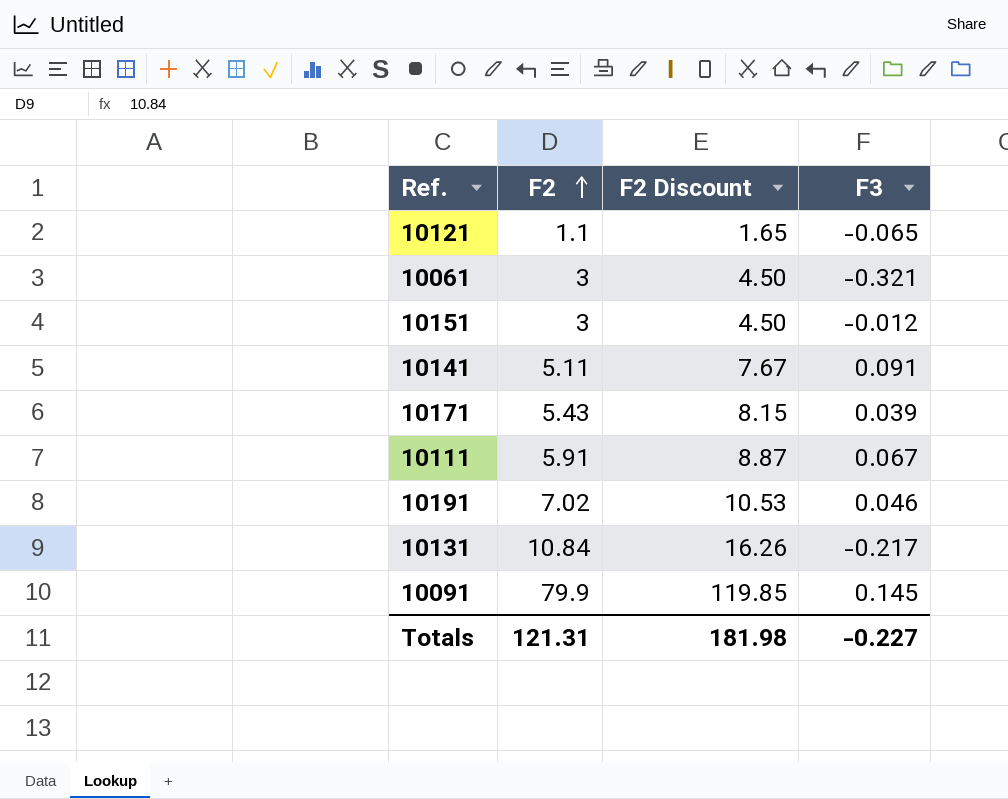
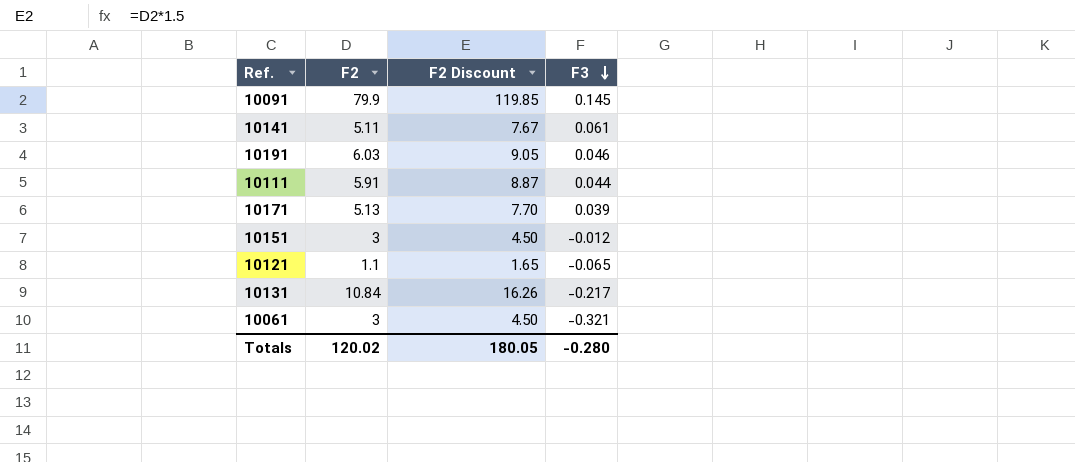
row order: F2 ascending -> F3 descending
10141 | F3: 0.091 -> 0.061
10191 | F2: 7.02 -> 6.03
10191 | F2 Discount: 10.53 -> 9.05
10111 | F3: 0.067 -> 0.044
10171 | F2: 5.43 -> 5.13
10171 | F2 Discount: 8.15 -> 7.70
Totals | F2: 121.31 -> 120.02
Totals | F2 Discount: 181.98 -> 180.05
Totals | F3: -0.227 -> -0.280

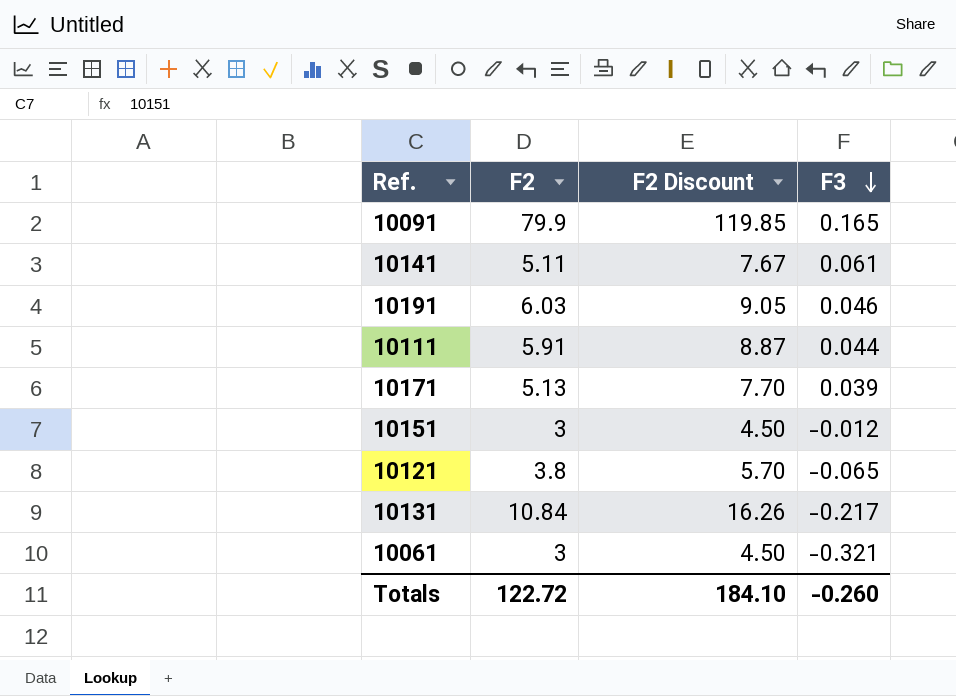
10091 | F3: 0.145 -> 0.165
10121 | F2: 1.1 -> 3.8
10121 | F2 Discount: 1.65 -> 5.70
Totals | F2: 120.02 -> 122.72
Totals | F2 Discount: 180.05 -> 184.10
Totals | F3: -0.280 -> -0.260

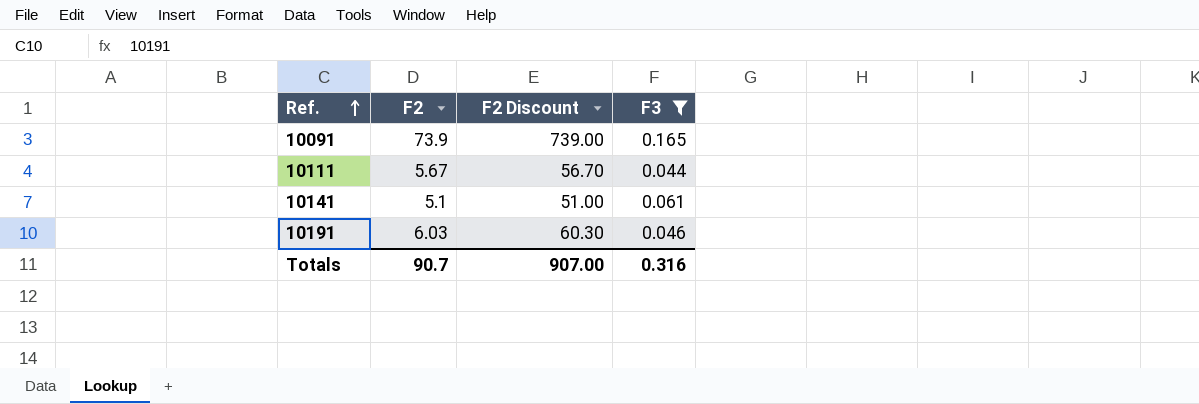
filter: none -> F3 >= 0.044
row order: F3 descending -> Ref. ascending
column F2 Discount | formula: [F2] * 1.5 -> [F2] * 10
10091 | F2: 79.9 -> 73.9
10111 | F2: 5.91 -> 5.67
10141 | F2: 5.11 -> 5.1
Totals | F2: 122.72 -> 90.7
Totals | F2 Discount: 184.10 -> 907.00
Totals | F3: -0.260 -> 0.316

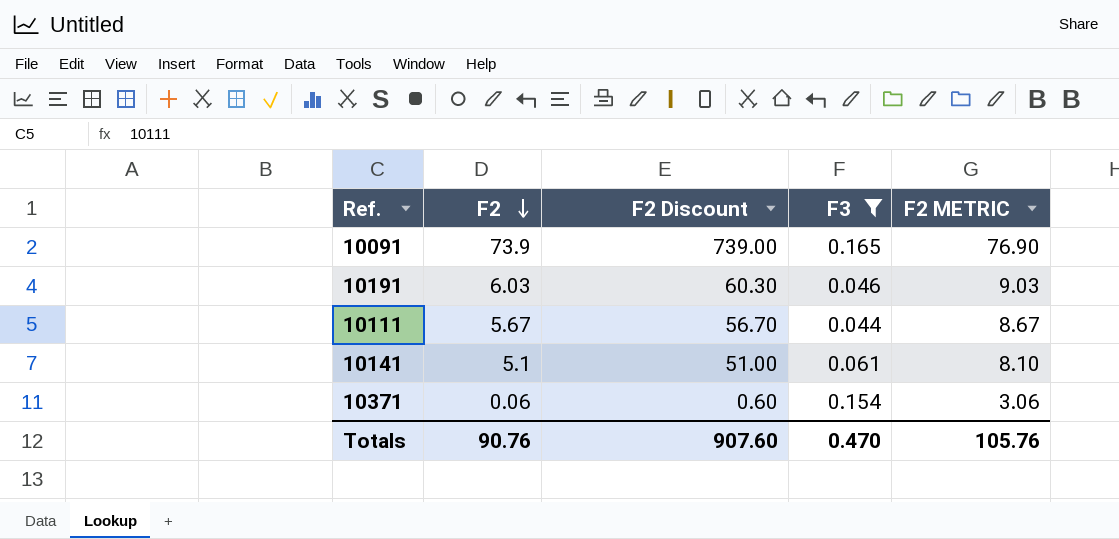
row order: Ref. ascending -> F2 descending
column F2 METRIC | formula: none -> [F2] + 3
row 10371: none -> 0.06 | 0.60 | 0.154 | 3.06
Totals | F2: 90.7 -> 90.76
Totals | F2 Discount: 907.00 -> 907.60
Totals | F3: 0.316 -> 0.470

